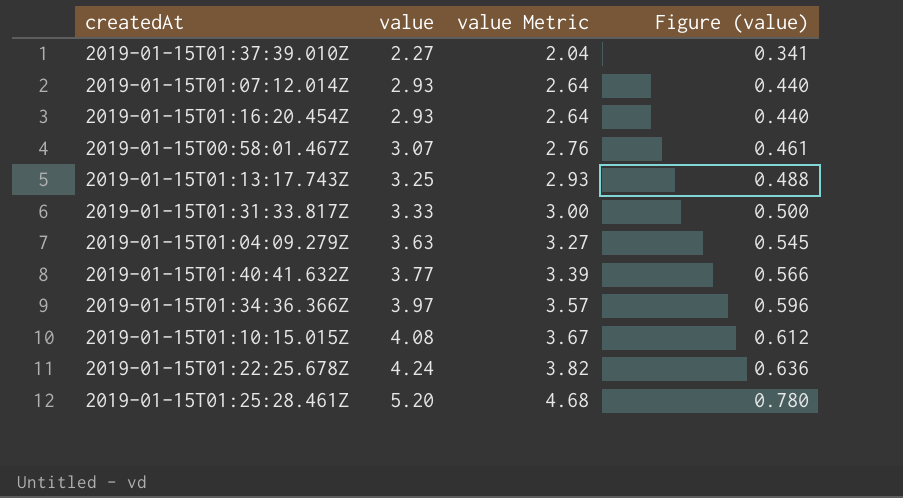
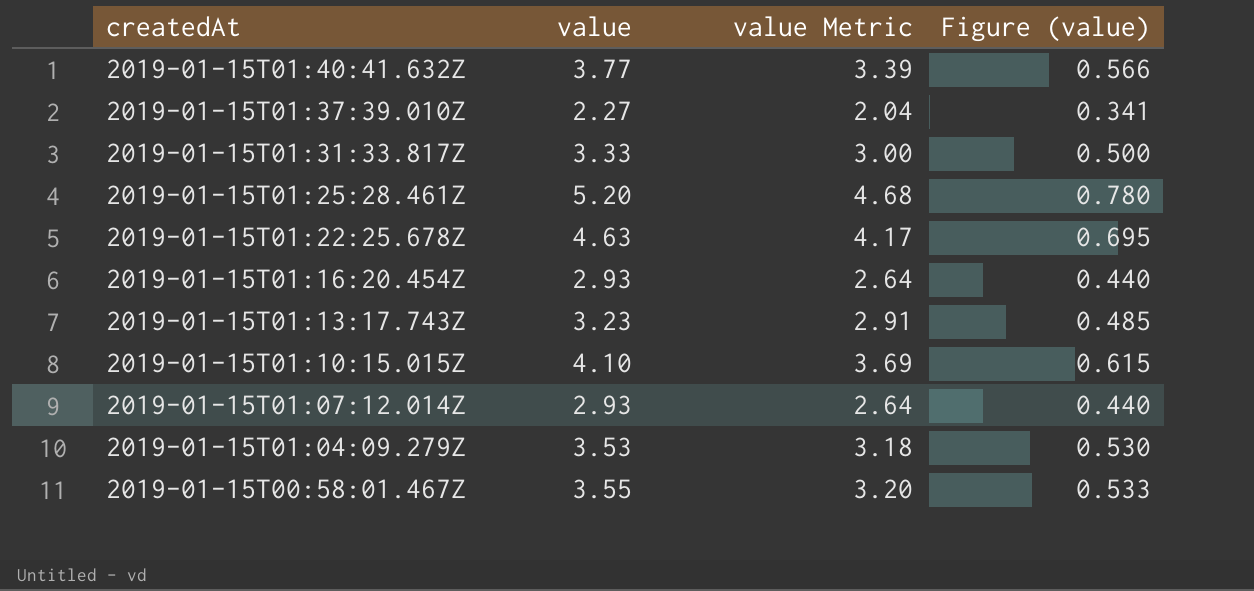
row order: value ascending -> createdAt descending
row 2019-01-15T01:34:36.366Z: 3.97 | 3.57 | 0.596 -> none
2019-01-15T01:22:25.678Z | value: 4.24 -> 4.63
2019-01-15T01:22:25.678Z | value Metric: 3.82 -> 4.17
2019-01-15T01:22:25.678Z | Figure (value): 0.636 -> 0.695
2019-01-15T01:13:17.743Z | value: 3.25 -> 3.23
2019-01-15T01:13:17.743Z | value Metric: 2.93 -> 2.91
2019-01-15T01:13:17.743Z | Figure (value): 0.488 -> 0.485
2019-01-15T01:10:15.015Z | value: 4.08 -> 4.10
2019-01-15T01:10:15.015Z | value Metric: 3.67 -> 3.69
2019-01-15T01:10:15.015Z | Figure (value): 0.612 -> 0.615
2019-01-15T01:04:09.279Z | value: 3.63 -> 3.53
2019-01-15T01:04:09.279Z | value Metric: 3.27 -> 3.18
2019-01-15T01:04:09.279Z | Figure (value): 0.545 -> 0.530
2019-01-15T00:58:01.467Z | value: 3.07 -> 3.55
2019-01-15T00:58:01.467Z | value Metric: 2.76 -> 3.20
2019-01-15T00:58:01.467Z | Figure (value): 0.461 -> 0.533

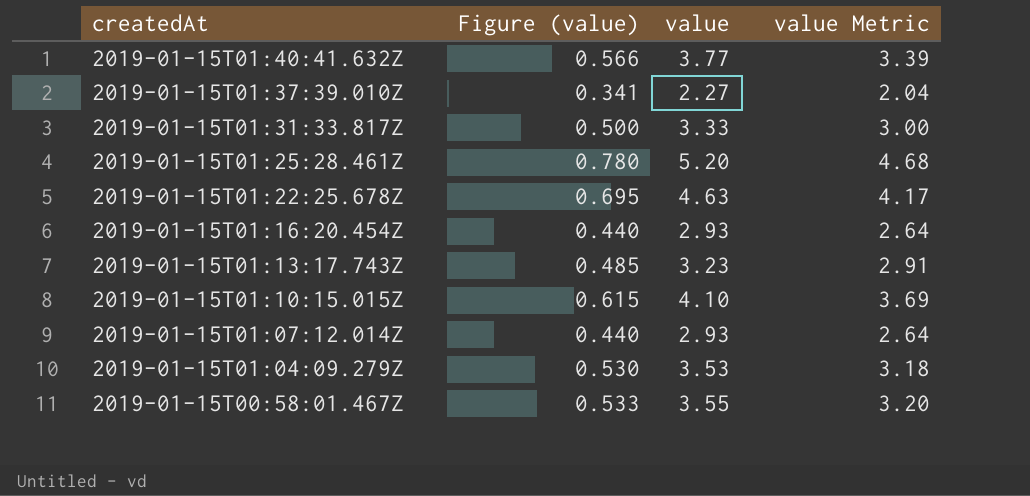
column Figure (value) | position: 4 -> 2

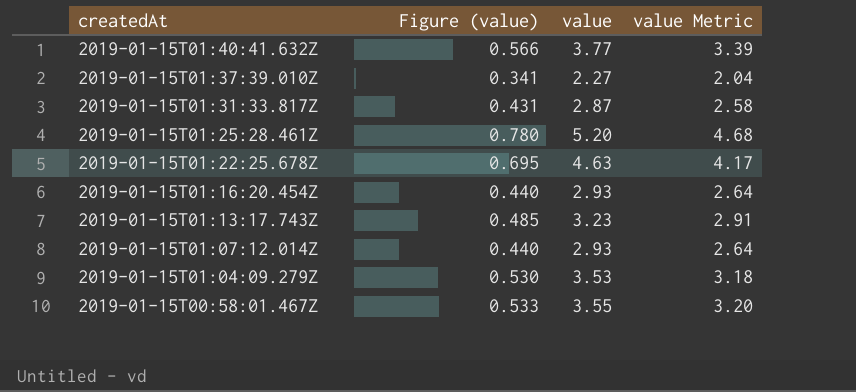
row 2019-01-15T01:10:15.015Z: 0.615 | 4.10 | 3.69 -> none
2019-01-15T01:31:33.817Z | Figure (value): 0.500 -> 0.431
2019-01-15T01:31:33.817Z | value: 3.33 -> 2.87
2019-01-15T01:31:33.817Z | value Metric: 3.00 -> 2.58

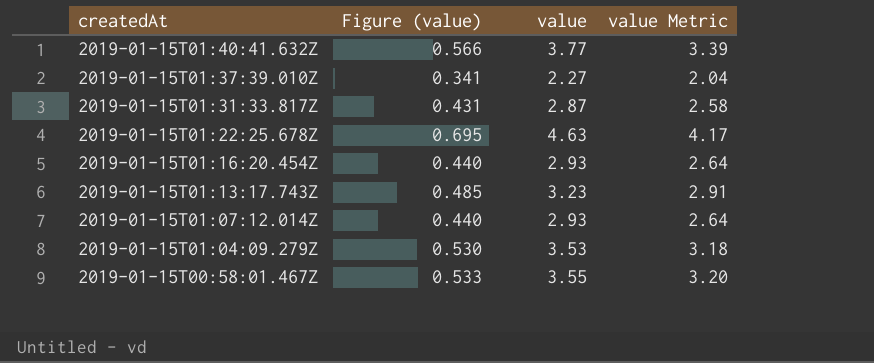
row 2019-01-15T01:25:28.461Z: 0.780 | 5.20 | 4.68 -> none

